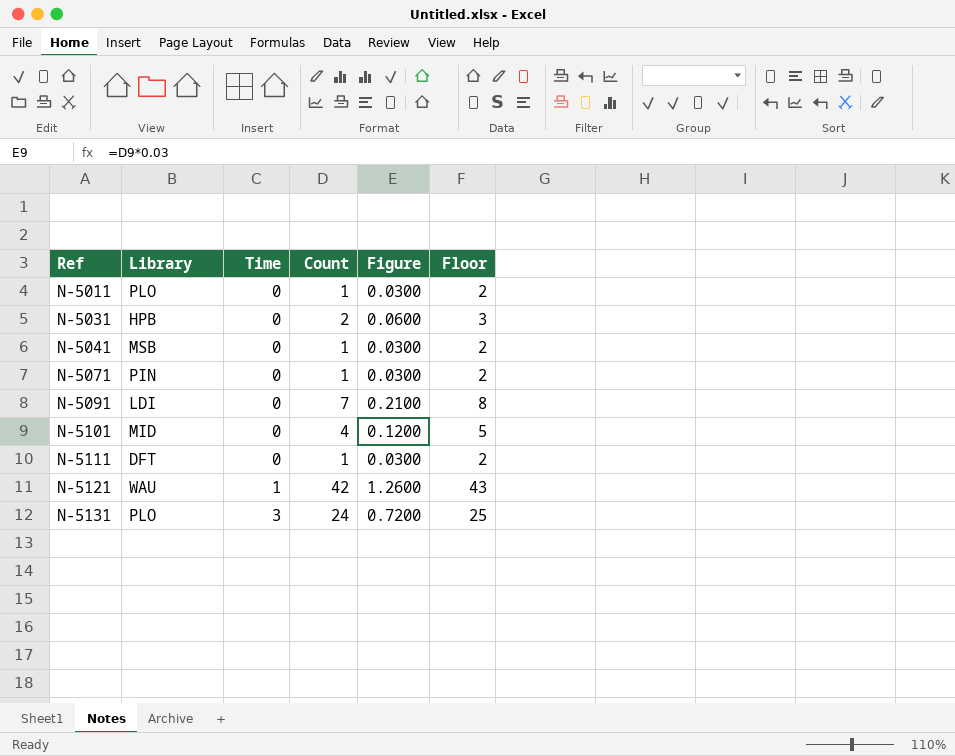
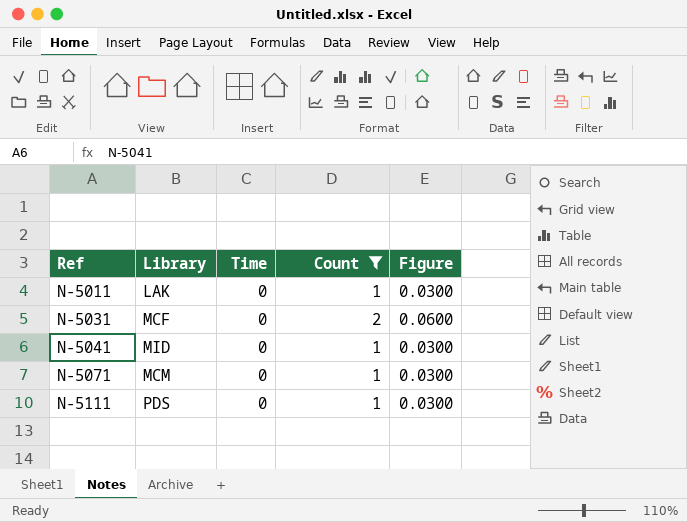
filter: none -> Count <= 2
column Floor | formula: [Count] + 1 -> none
N-5011 | Library: PLO -> LAK
N-5031 | Library: HPB -> MCF
N-5041 | Library: MSB -> MID
N-5071 | Library: PIN -> MCM
N-5111 | Library: DFT -> PDS

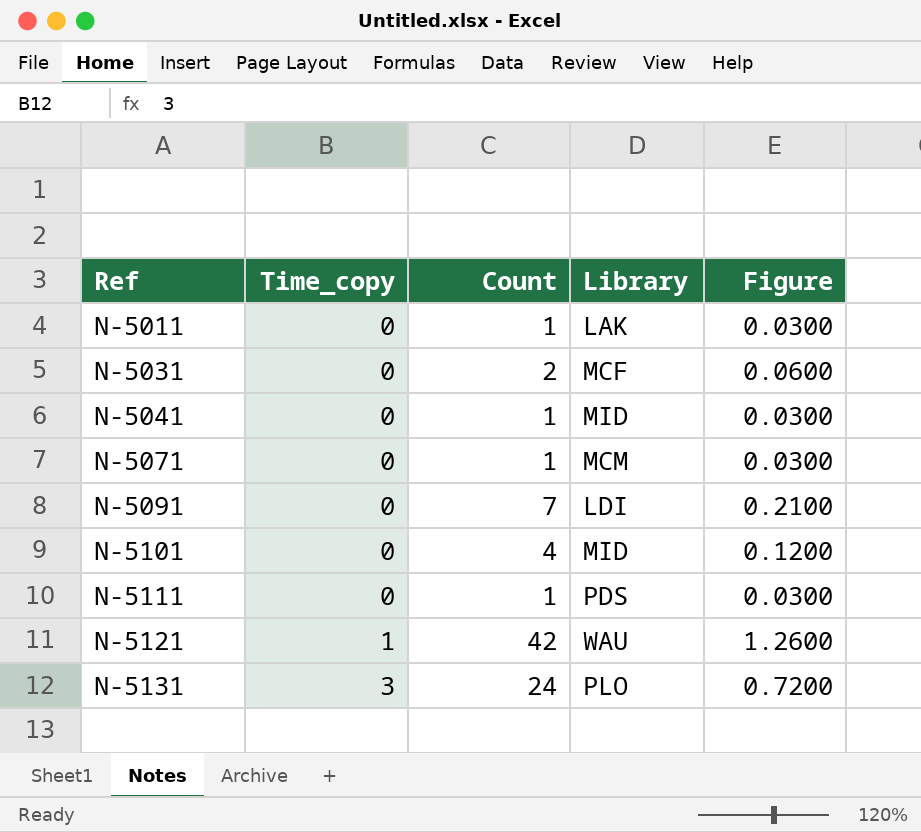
filter: Count <= 2 -> none
column name: Time -> Time_copy
column Library | position: 2 -> 4

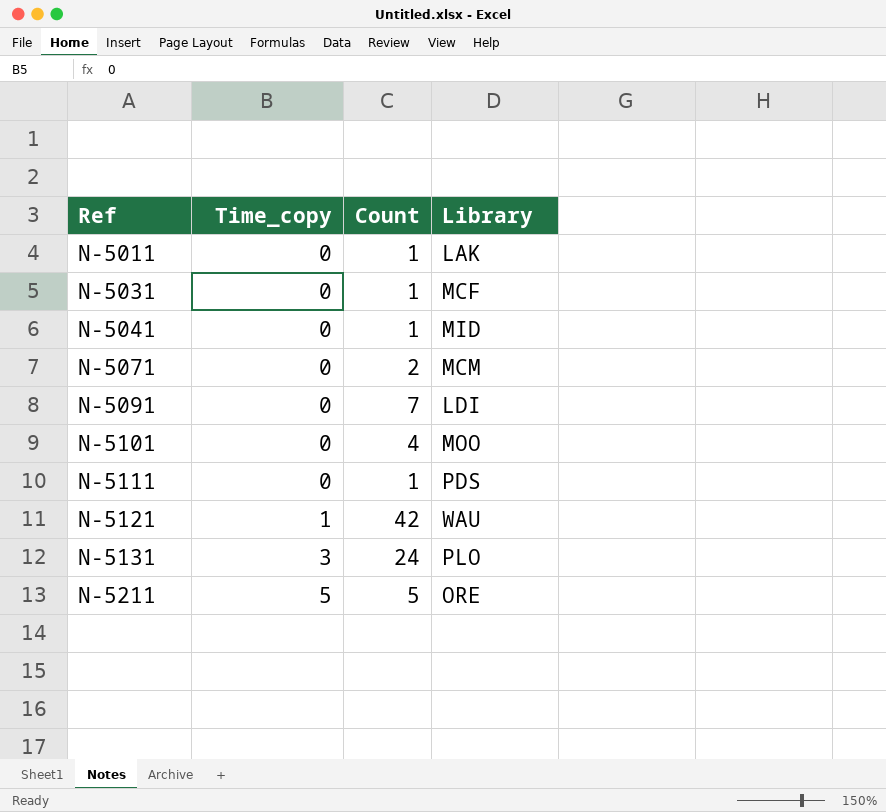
column Figure | formula: [Count] * 0.03 -> none
N-5031 | Count: 2 -> 1
N-5071 | Count: 1 -> 2
N-5101 | Library: MID -> MOO
row N-5211: none -> 5 | 5 | ORE

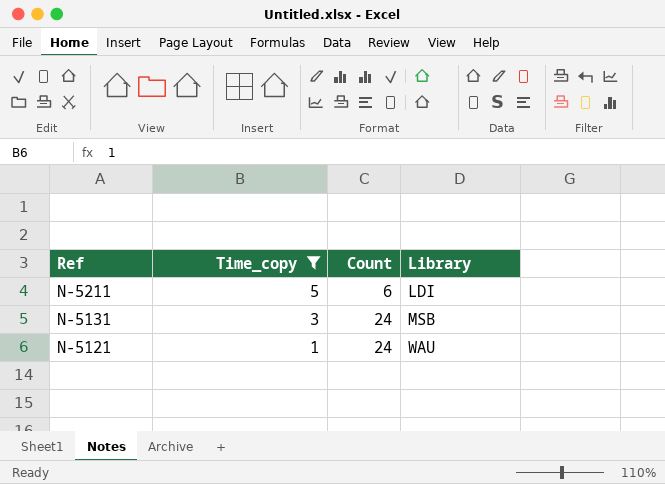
filter: none -> Time_copy != 0
row order: Ref ascending -> Ref descending
N-5211 | Count: 5 -> 6
N-5211 | Library: ORE -> LDI
N-5131 | Library: PLO -> MSB
N-5121 | Count: 42 -> 24

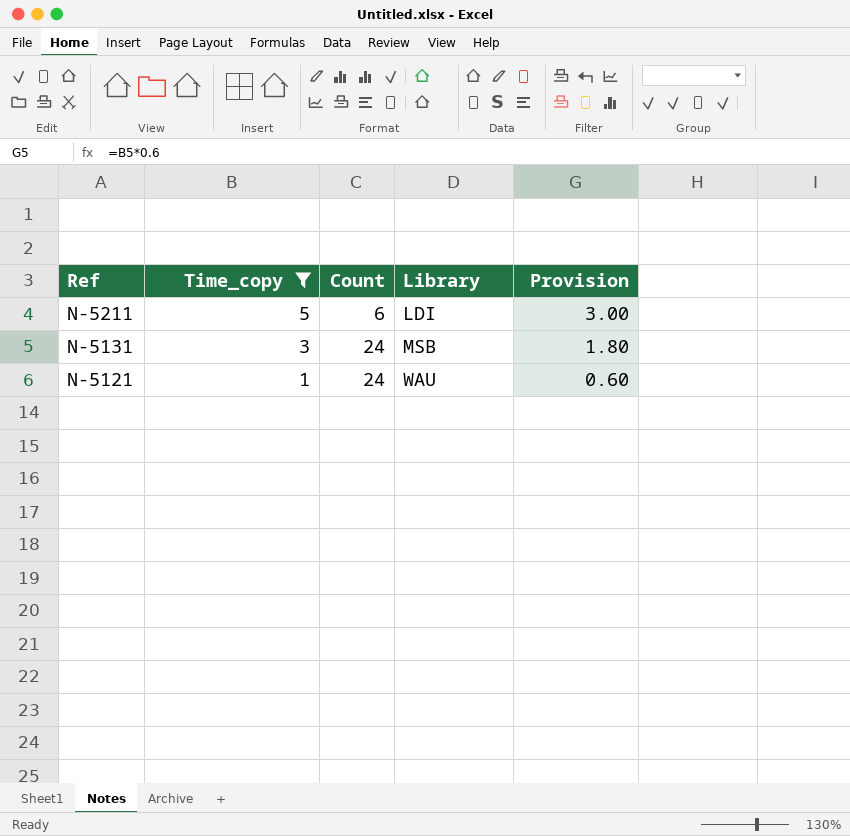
column Provision | formula: none -> [Time_copy] * 0.6

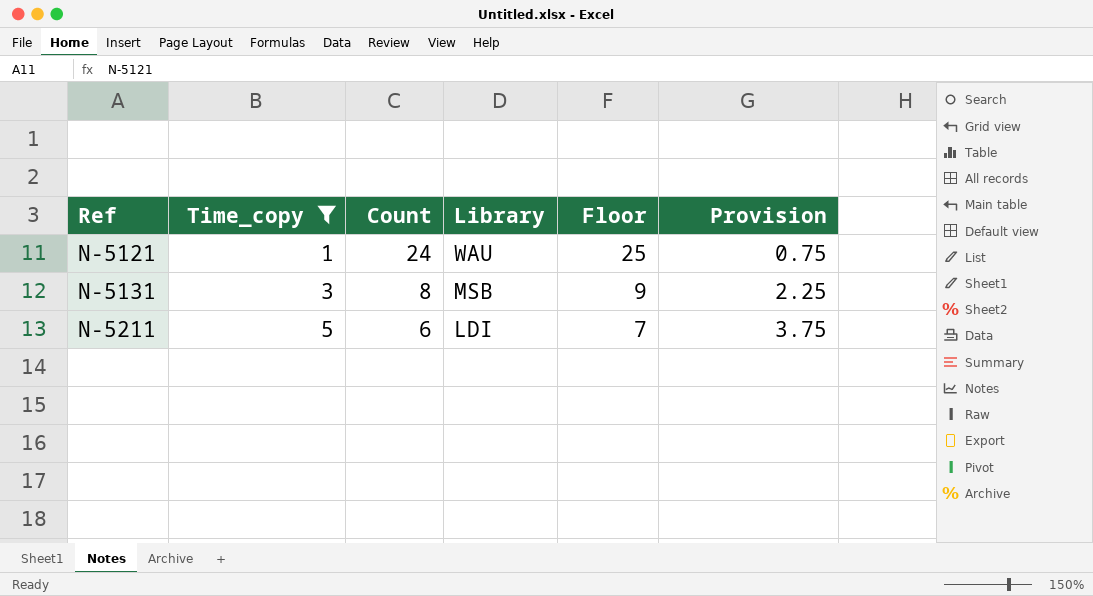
row order: Ref descending -> Ref ascending
column Floor | formula: none -> [Count] + 1
column Provision | formula: [Time_copy] * 0.6 -> [Time_copy] * 0.75
N-5131 | Count: 24 -> 8

